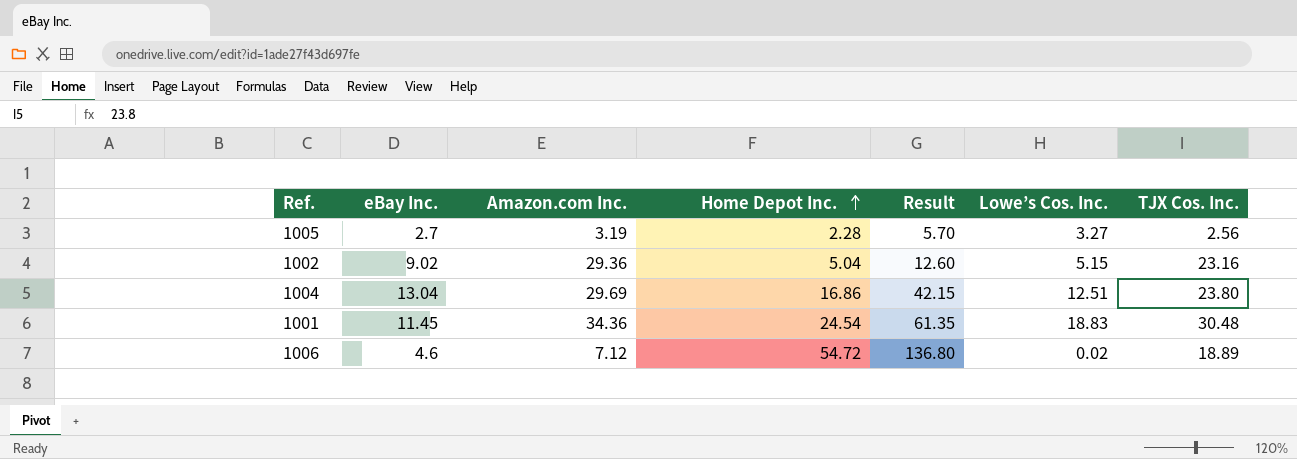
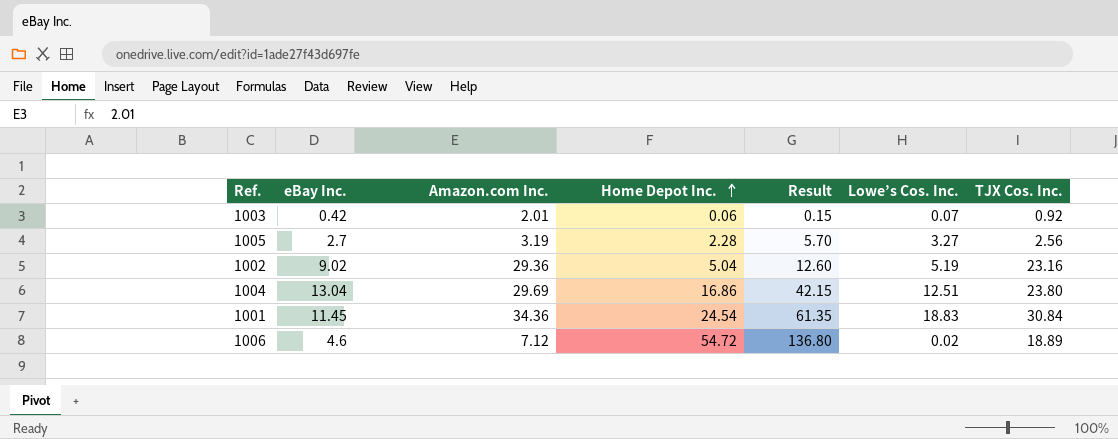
row 1003: none -> 0.42 | 2.01 | 0.06 | 0.15 | 0.07 | 0.92
1002 | Lowe’s Cos. Inc.: 5.15 -> 5.19
1001 | TJX Cos. Inc.: 30.48 -> 30.84

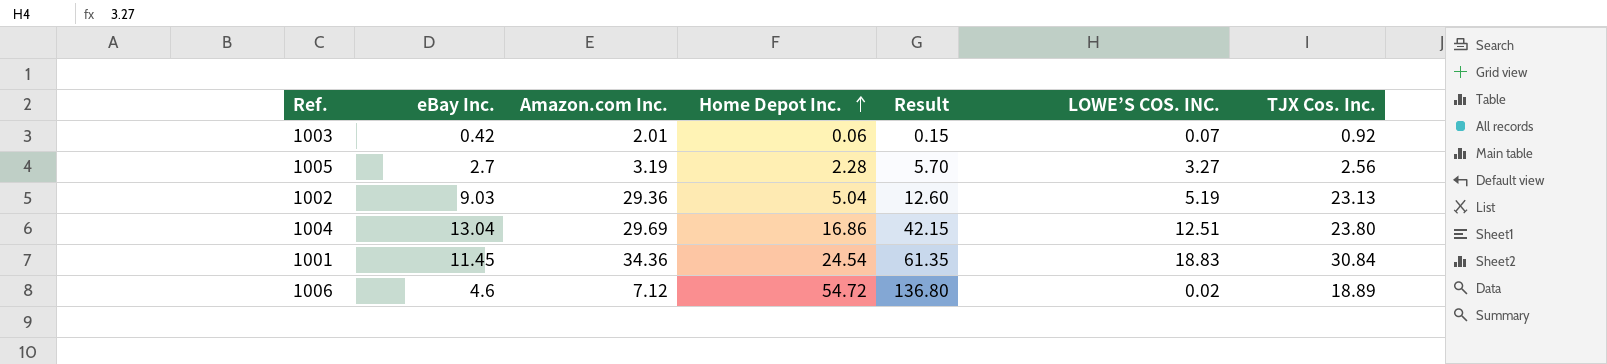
column name: Lowe’s Cos. Inc. -> LOWE’S COS. INC.
1002 | eBay Inc.: 9.02 -> 9.03
1002 | TJX Cos. Inc.: 23.16 -> 23.13

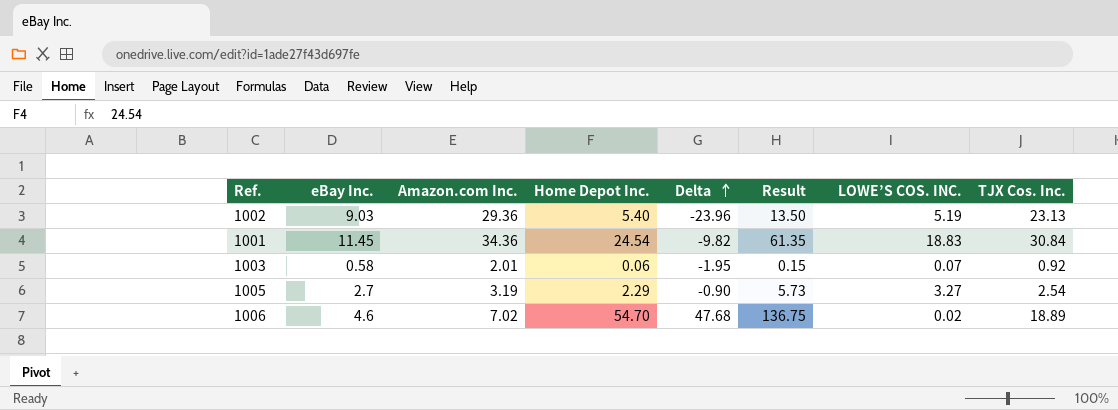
row order: Home Depot Inc. ascending -> Delta ascending
column Delta | formula: none -> [Home Depot Inc.] - [Amazon.com Inc.]
row 1004: 13.04 | 29.69 | 16.86 | 42.15 | 12.51 | 23.80 -> none
1002 | Home Depot Inc.: 5.04 -> 5.40
1002 | Result: 12.60 -> 13.50
1003 | eBay Inc.: 0.42 -> 0.58
1005 | Home Depot Inc.: 2.28 -> 2.29
1005 | Result: 5.70 -> 5.73
1005 | TJX Cos. Inc.: 2.56 -> 2.54
1006 | Amazon.com Inc.: 7.12 -> 7.02
1006 | Home Depot Inc.: 54.72 -> 54.70
1006 | Result: 136.80 -> 136.75

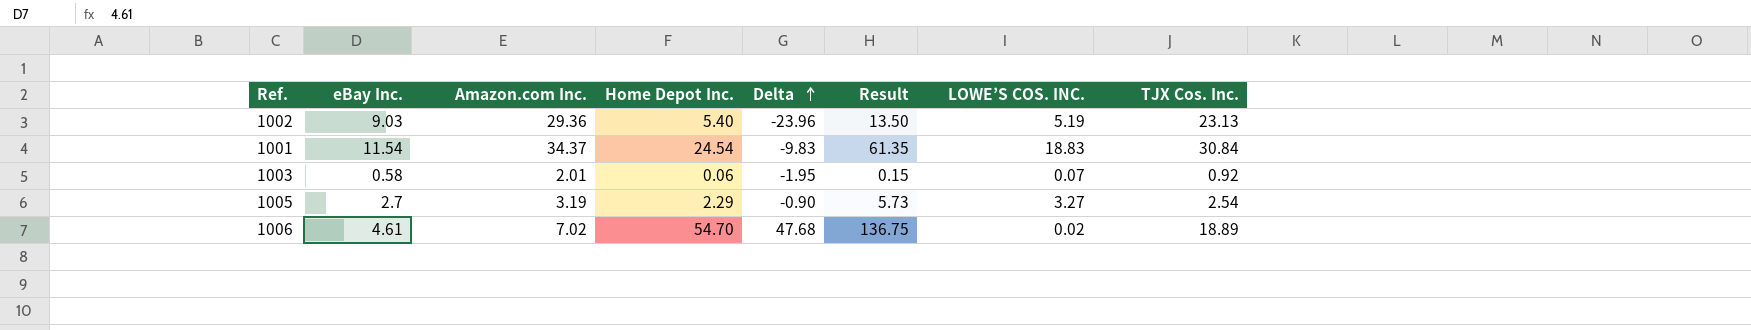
1001 | eBay Inc.: 11.45 -> 11.54
1001 | Amazon.com Inc.: 34.36 -> 34.37
1001 | Delta: -9.82 -> -9.83
1006 | eBay Inc.: 4.6 -> 4.61

